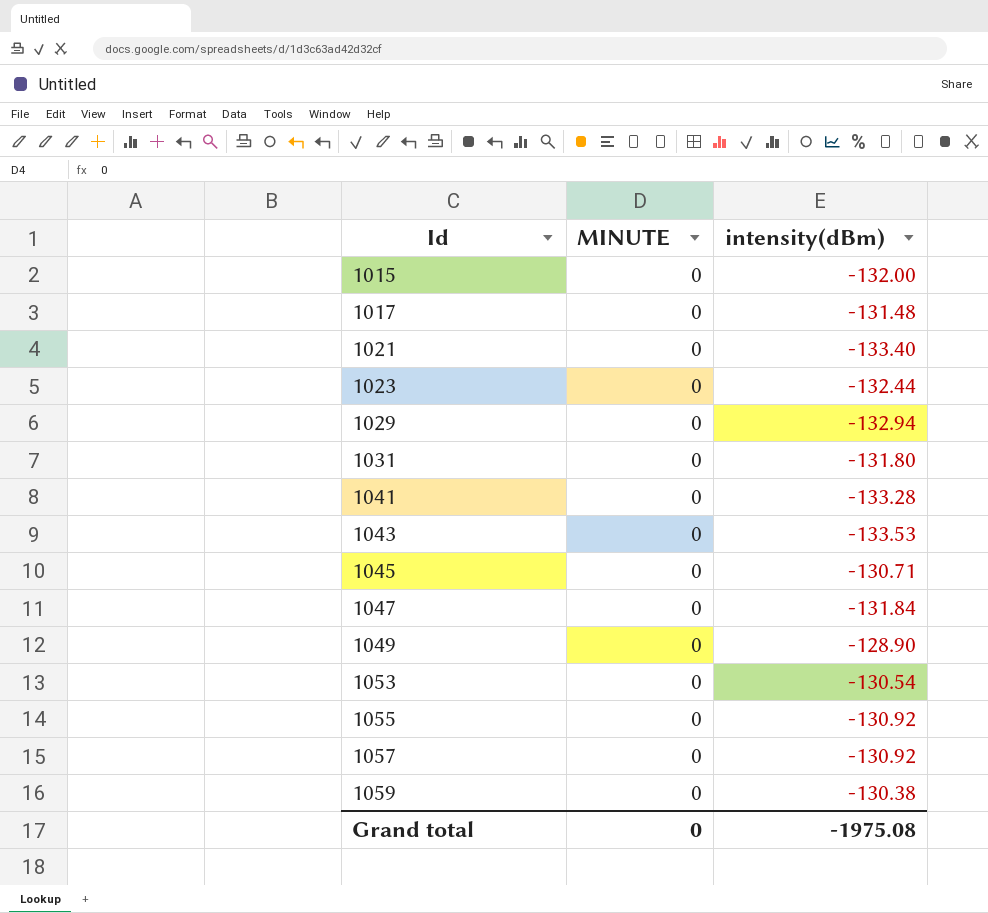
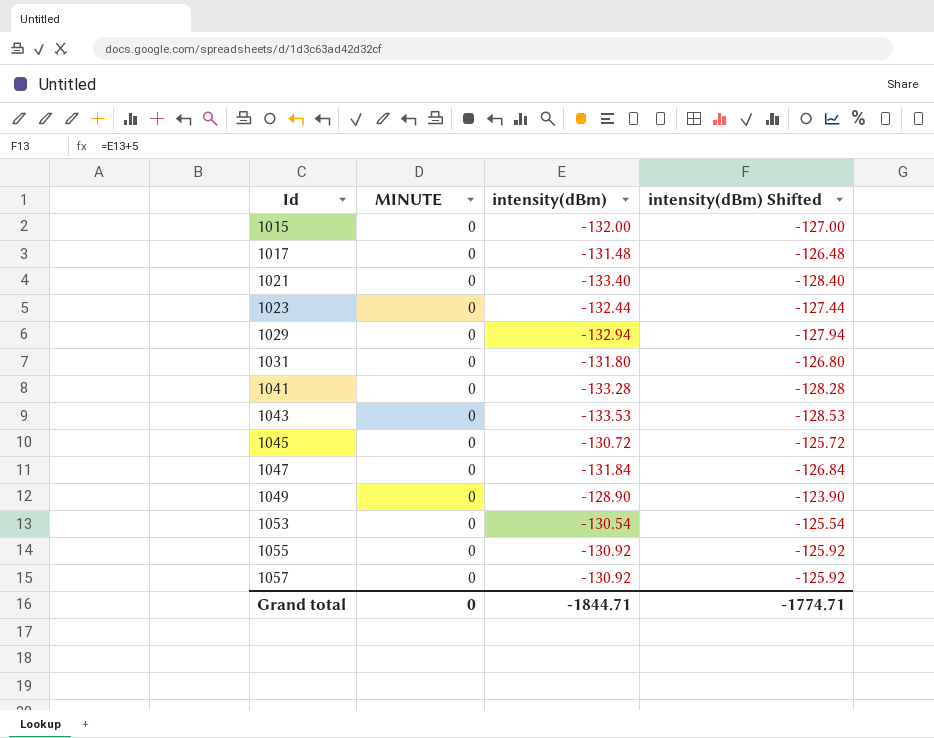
column intensity(dBm) Shifted | formula: none -> [intensity(dBm)] + 5
row 1059: 0 | -130.38 -> none
1045 | intensity(dBm): -130.71 -> -130.72
Grand total | intensity(dBm): -1975.08 -> -1844.71

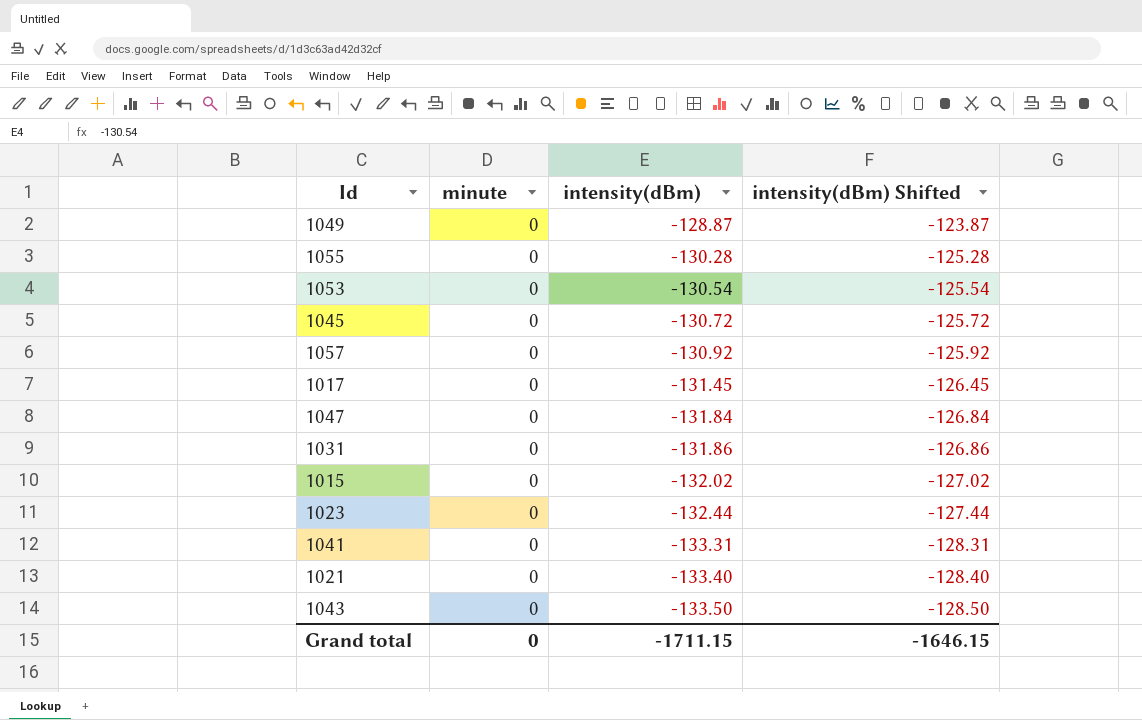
row order: Id ascending -> intensity(dBm) descending
column name: MINUTE -> minute
row 1029: 0 | -132.94 | -127.94 -> none
1049 | intensity(dBm): -128.90 -> -128.87
1049 | intensity(dBm) Shifted: -123.90 -> -123.87
1055 | intensity(dBm): -130.92 -> -130.28
1055 | intensity(dBm) Shifted: -125.92 -> -125.28
1017 | intensity(dBm): -131.48 -> -131.45
1017 | intensity(dBm) Shifted: -126.48 -> -126.45
1031 | intensity(dBm): -131.80 -> -131.86
1031 | intensity(dBm) Shifted: -126.80 -> -126.86
1015 | intensity(dBm): -132.00 -> -132.02
1015 | intensity(dBm) Shifted: -127.00 -> -127.02
1041 | intensity(dBm): -133.28 -> -133.31
1041 | intensity(dBm) Shifted: -128.28 -> -128.31
1043 | intensity(dBm): -133.53 -> -133.50
1043 | intensity(dBm) Shifted: -128.53 -> -128.50
Grand total | intensity(dBm): -1844.71 -> -1711.15
Grand total | intensity(dBm) Shifted: -1774.71 -> -1646.15

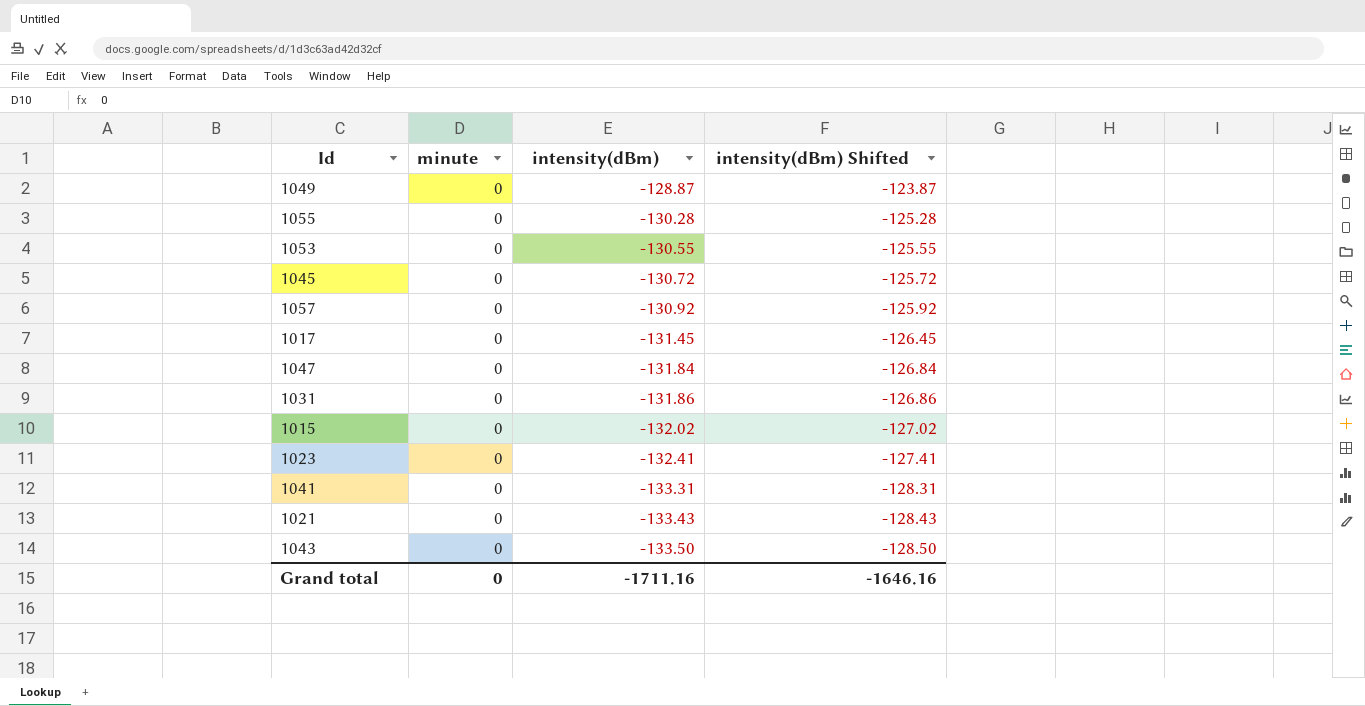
1053 | intensity(dBm): -130.54 -> -130.55
1053 | intensity(dBm) Shifted: -125.54 -> -125.55
1023 | intensity(dBm): -132.44 -> -132.41
1023 | intensity(dBm) Shifted: -127.44 -> -127.41
1021 | intensity(dBm): -133.40 -> -133.43
1021 | intensity(dBm) Shifted: -128.40 -> -128.43
Grand total | intensity(dBm): -1711.15 -> -1711.16
Grand total | intensity(dBm) Shifted: -1646.15 -> -1646.16

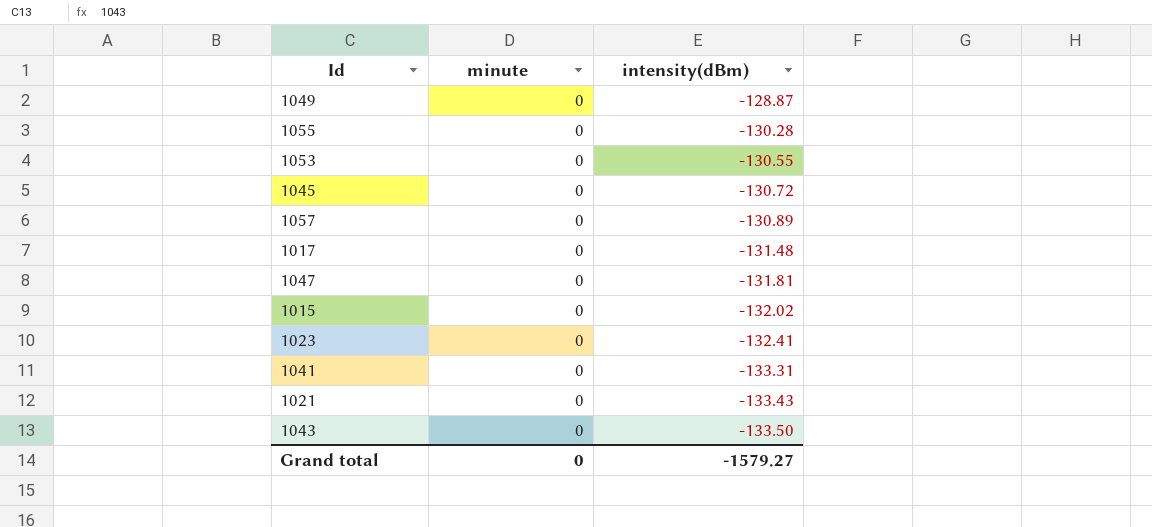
column intensity(dBm) Shifted | formula: [intensity(dBm)] + 5 -> none
row 1031: 0 | -131.86 | -126.86 -> none
1057 | intensity(dBm): -130.92 -> -130.89
1017 | intensity(dBm): -131.45 -> -131.48
1047 | intensity(dBm): -131.84 -> -131.81
Grand total | intensity(dBm): -1711.16 -> -1579.27

